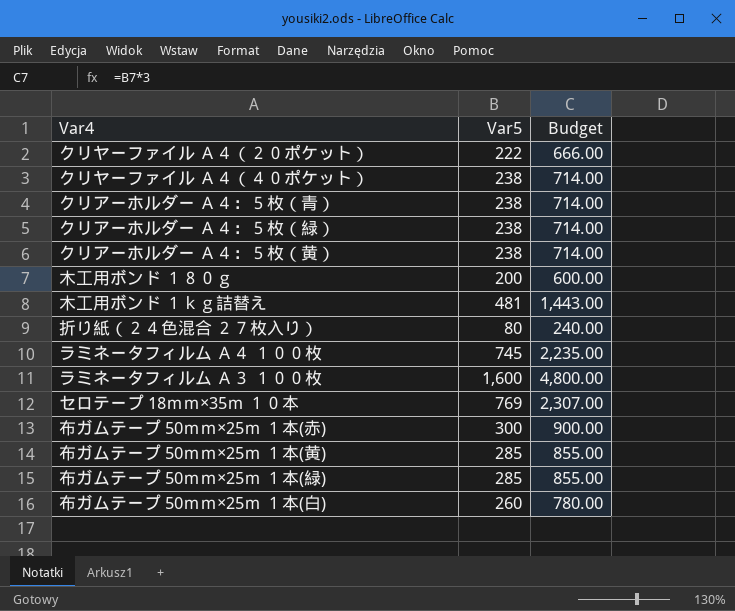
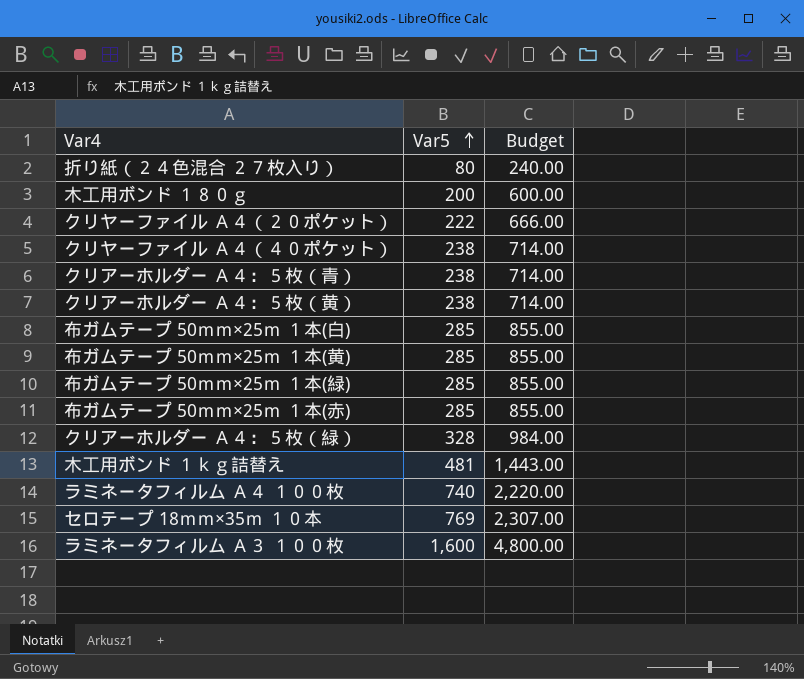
row order: none -> Var5 ascending
布ガムテープ 50ｍｍ×25ｍ １本(白) | Var5: 260 -> 285
布ガムテープ 50ｍｍ×25ｍ １本(白) | Budget: 780.00 -> 855.00
布ガムテープ 50ｍｍ×25ｍ １本(赤) | Var5: 300 -> 285
布ガムテープ 50ｍｍ×25ｍ １本(赤) | Budget: 900.00 -> 855.00
クリアーホルダー Ａ４：５枚（緑） | Var5: 238 -> 328
クリアーホルダー Ａ４：５枚（緑） | Budget: 714.00 -> 984.00
ラミネータフィルム Ａ４ １００枚 | Var5: 745 -> 740
ラミネータフィルム Ａ４ １００枚 | Budget: 2,235.00 -> 2,220.00

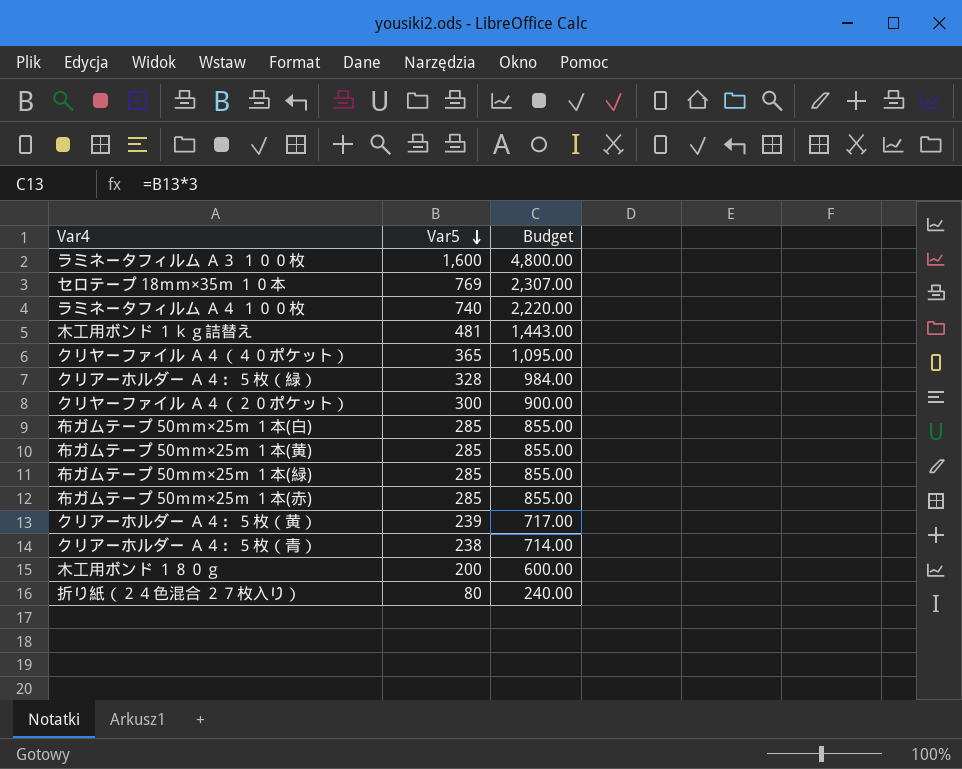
row order: Var5 ascending -> Var5 descending
クリヤーファイル Ａ４（４０ポケット） | Var5: 238 -> 365
クリヤーファイル Ａ４（４０ポケット） | Budget: 714.00 -> 1,095.00
クリヤーファイル Ａ４（２０ポケット） | Var5: 222 -> 300
クリヤーファイル Ａ４（２０ポケット） | Budget: 666.00 -> 900.00
クリアーホルダー Ａ４：５枚（黄） | Var5: 238 -> 239
クリアーホルダー Ａ４：５枚（黄） | Budget: 714.00 -> 717.00

